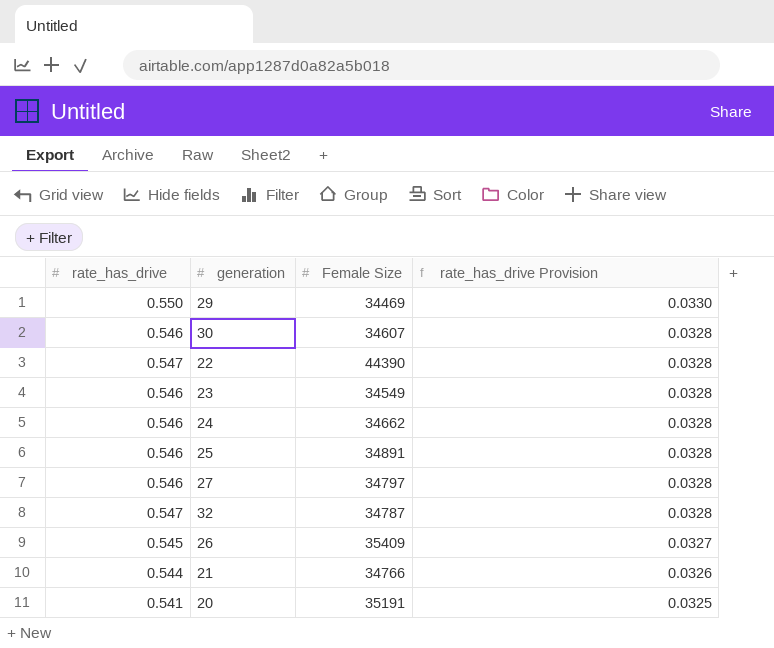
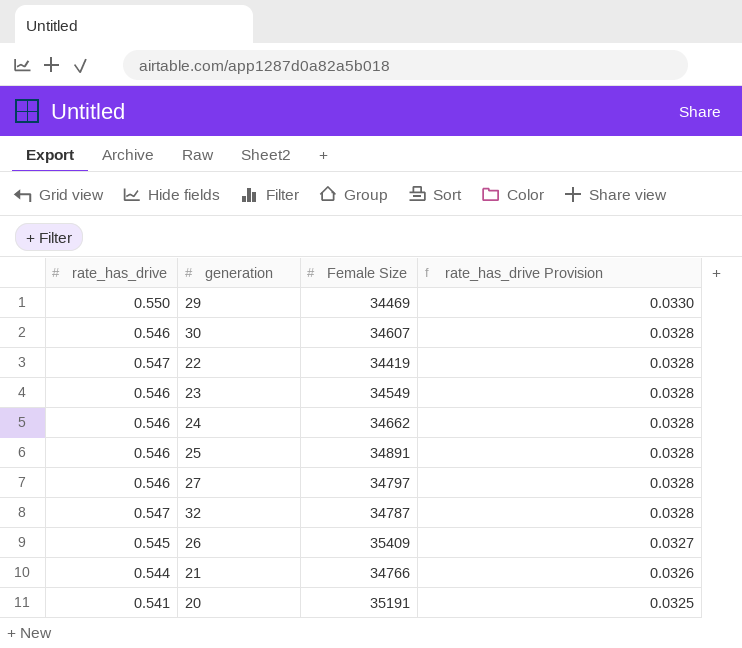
22 | Female Size: 44390 -> 34419

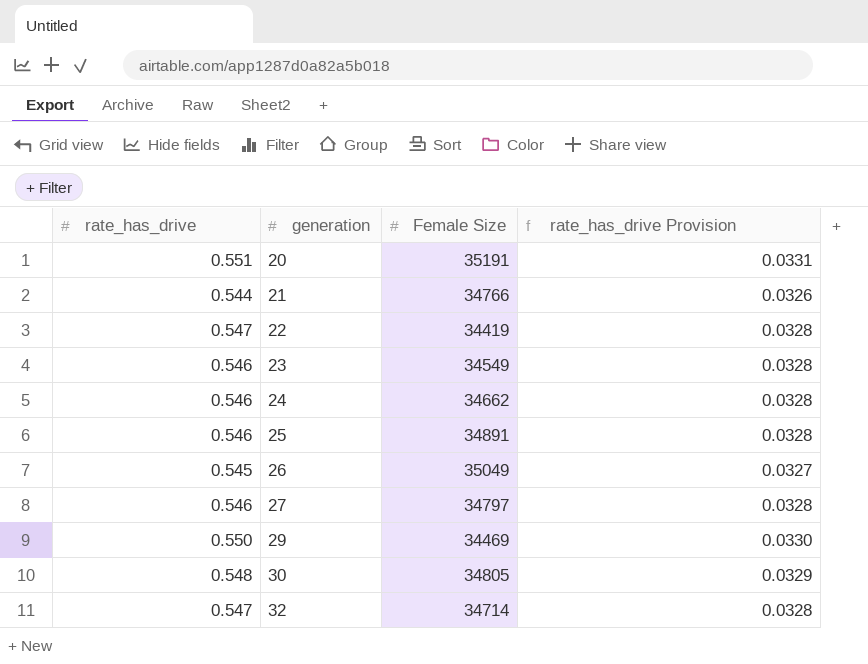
row order: rate_has_drive Provision descending -> generation ascending
20 | rate_has_drive: 0.541 -> 0.551
20 | rate_has_drive Provision: 0.0325 -> 0.0331
26 | Female Size: 35409 -> 35049
30 | rate_has_drive: 0.546 -> 0.548
30 | Female Size: 34607 -> 34805
30 | rate_has_drive Provision: 0.0328 -> 0.0329
32 | Female Size: 34787 -> 34714

